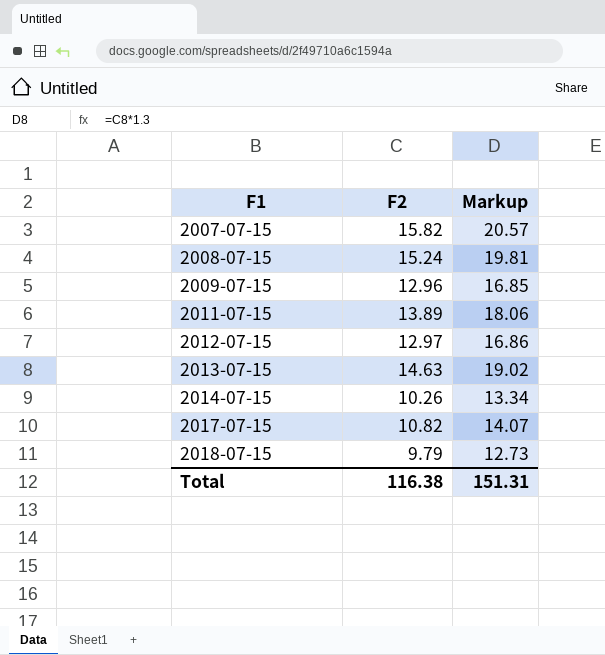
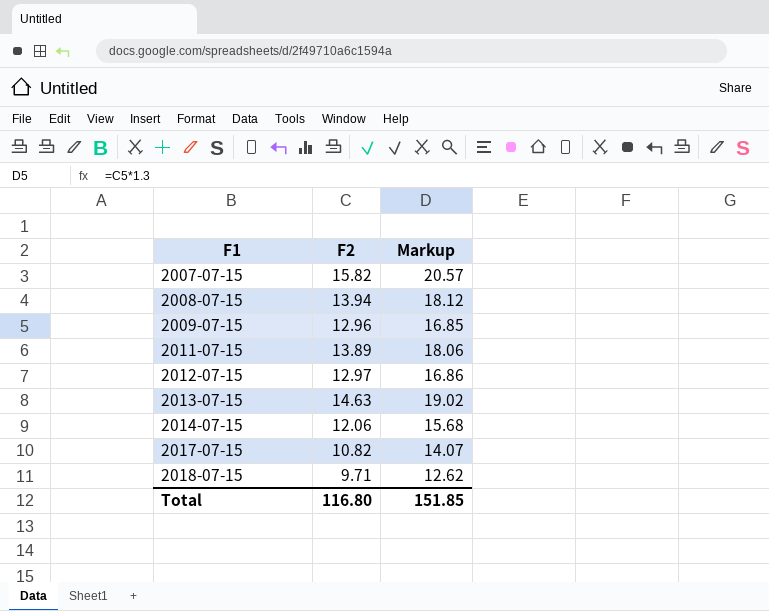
2008-07-15 | F2: 15.24 -> 13.94
2008-07-15 | Markup: 19.81 -> 18.12
2014-07-15 | F2: 10.26 -> 12.06
2014-07-15 | Markup: 13.34 -> 15.68
2018-07-15 | F2: 9.79 -> 9.71
2018-07-15 | Markup: 12.73 -> 12.62
Total | F2: 116.38 -> 116.80
Total | Markup: 151.31 -> 151.85

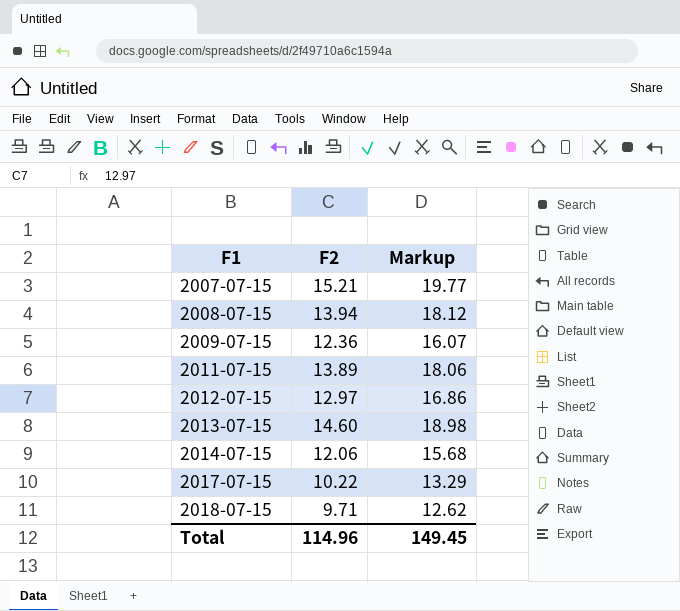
2007-07-15 | F2: 15.82 -> 15.21
2007-07-15 | Markup: 20.57 -> 19.77
2009-07-15 | F2: 12.96 -> 12.36
2009-07-15 | Markup: 16.85 -> 16.07
2013-07-15 | F2: 14.63 -> 14.60
2013-07-15 | Markup: 19.02 -> 18.98
2017-07-15 | F2: 10.82 -> 10.22
2017-07-15 | Markup: 14.07 -> 13.29
Total | F2: 116.80 -> 114.96
Total | Markup: 151.85 -> 149.45

